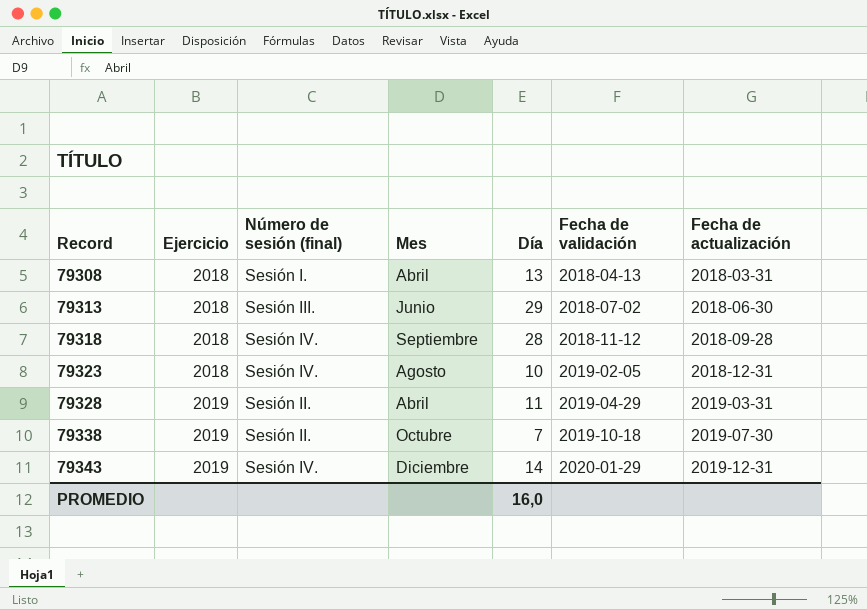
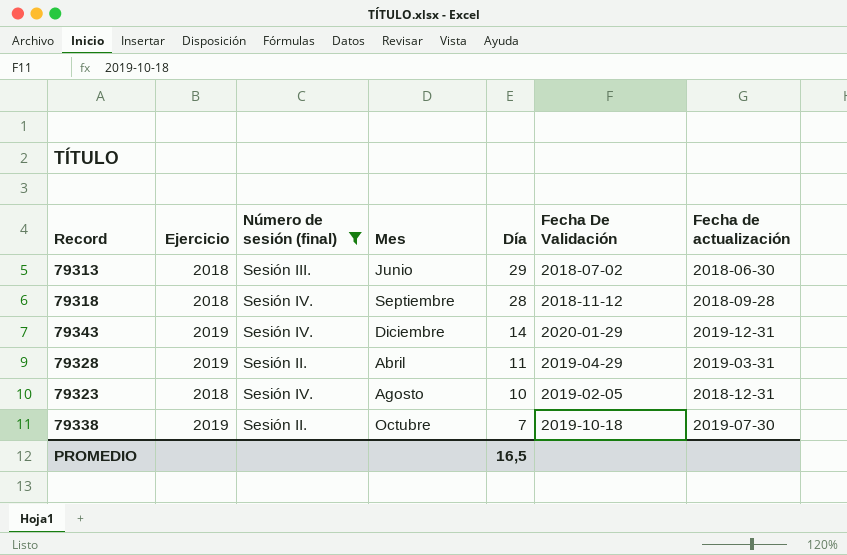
filter: none -> Número de sesión (final) != Sesión I.
row order: Record ascending -> Día descending
column name: Fecha de validación -> Fecha De Validación
PROMEDIO | Día: 16,0 -> 16,5

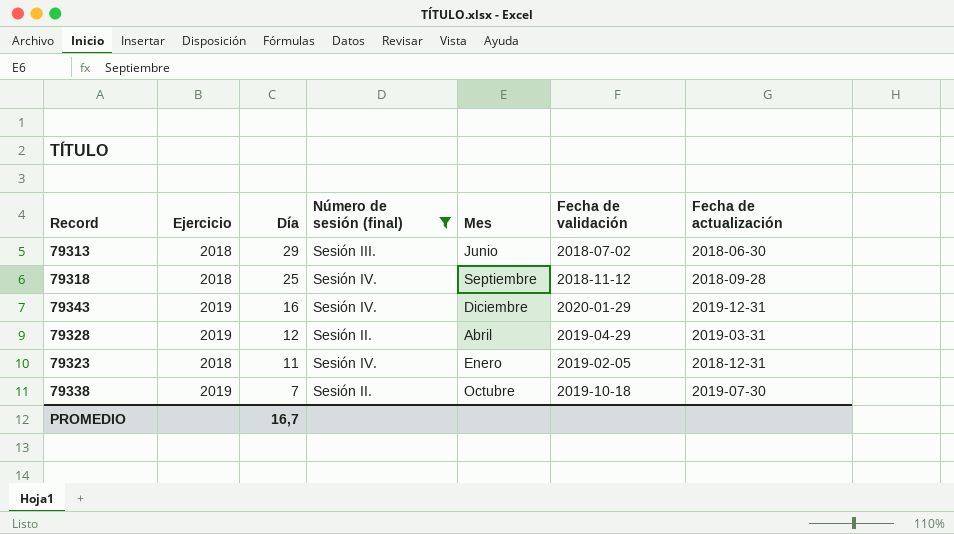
column Día | position: 5 -> 3
column name: Fecha De Validación -> Fecha de validación
79318 | Día: 28 -> 25
79343 | Día: 14 -> 16
79328 | Día: 11 -> 12
79323 | Día: 10 -> 11
79323 | Mes: Agosto -> Enero
PROMEDIO | Día: 16,5 -> 16,7

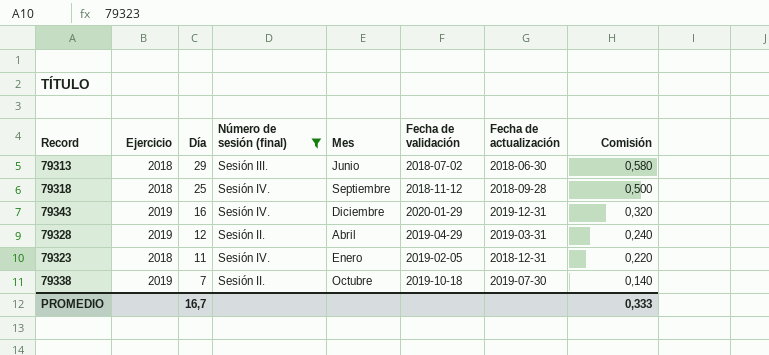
column Comisión | formula: none -> [Día] * 0,02

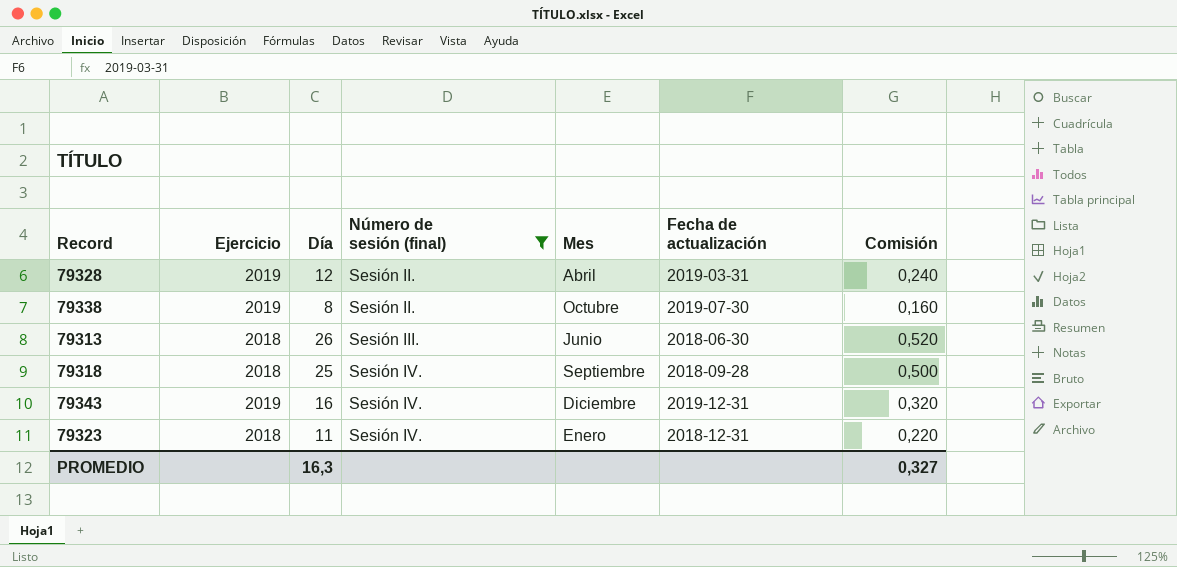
row order: Día descending -> Número de sesión (final) ascending
column Fecha de validación | position: 6 -> none
79338 | Día: 7 -> 8
79338 | Comisión: 0,140 -> 0,160
79313 | Día: 29 -> 26
79313 | Comisión: 0,580 -> 0,520
PROMEDIO | Día: 16,7 -> 16,3
PROMEDIO | Comisión: 0,333 -> 0,327

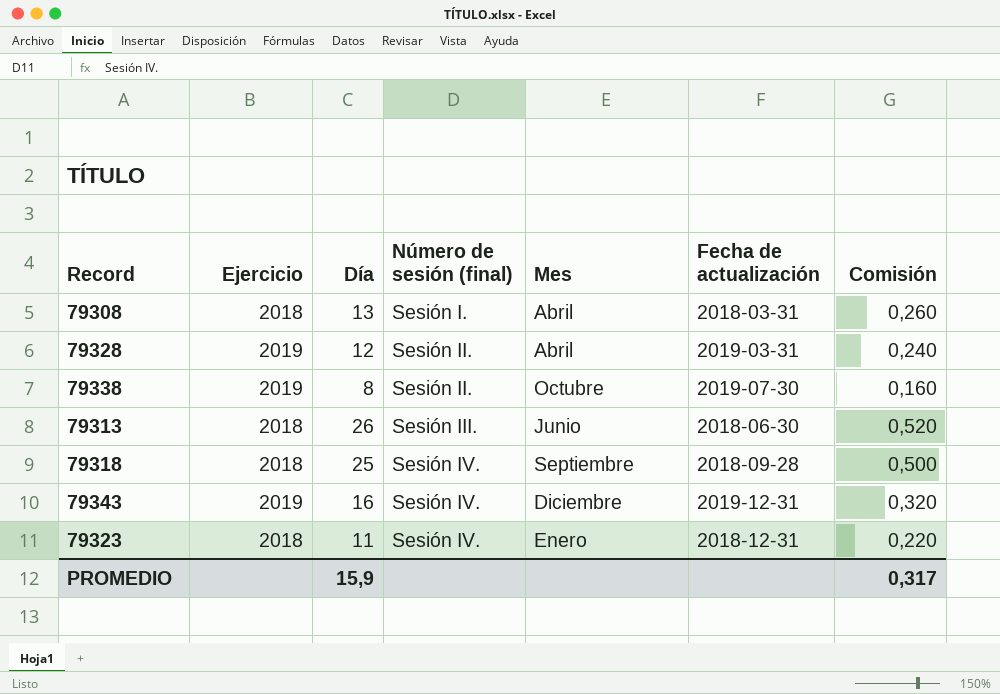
filter: Número de sesión (final) != Sesión I. -> none
PROMEDIO | Día: 16,3 -> 15,9
PROMEDIO | Comisión: 0,327 -> 0,317

